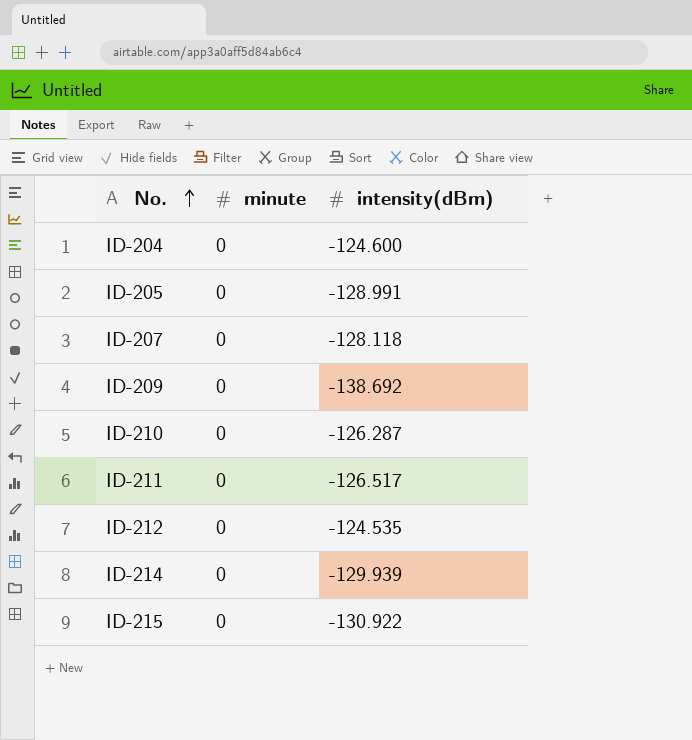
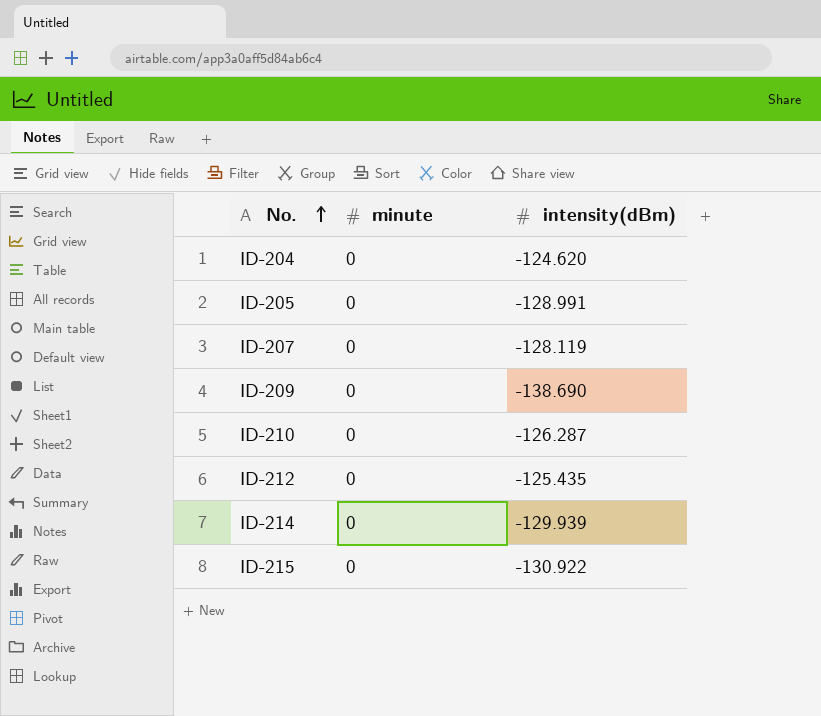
row ID-211: 0 | -126.517 -> none
ID-204 | intensity(dBm): -124.600 -> -124.620
ID-207 | intensity(dBm): -128.118 -> -128.119
ID-209 | intensity(dBm): -138.692 -> -138.690
ID-212 | intensity(dBm): -124.535 -> -125.435

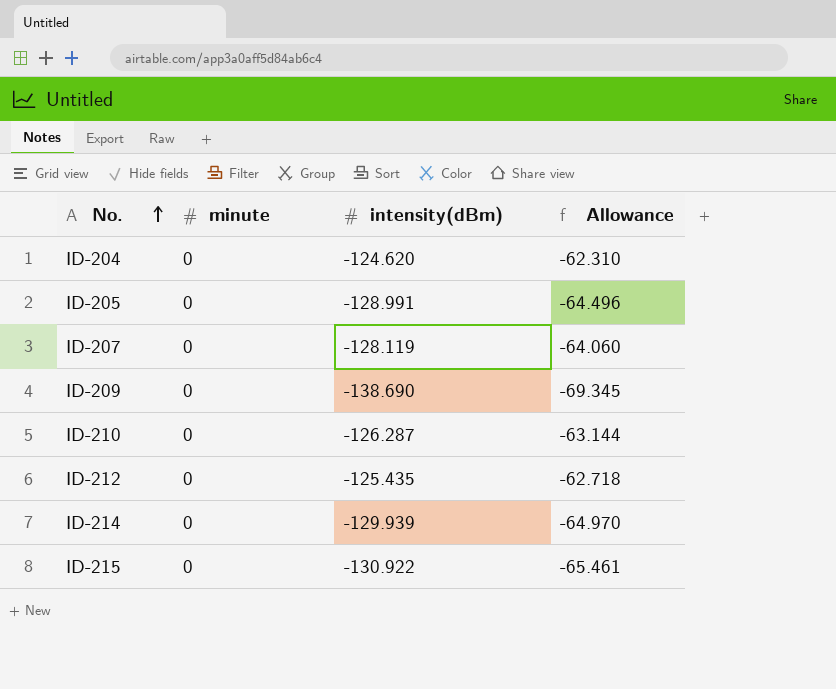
column Allowance | formula: none -> [intensity(dBm)] * 0.5

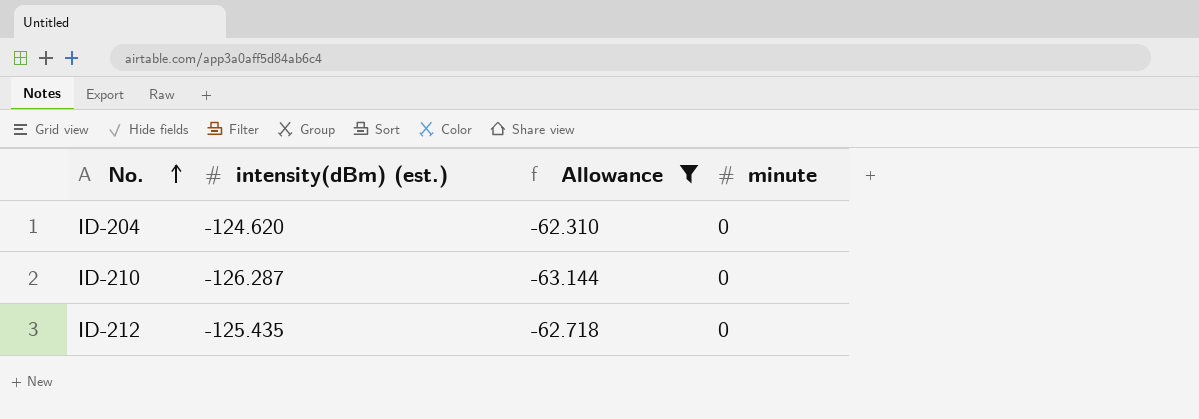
filter: none -> Allowance >= -63.144
column name: intensity(dBm) -> intensity(dBm) (est.)
column minute | position: 2 -> 4

